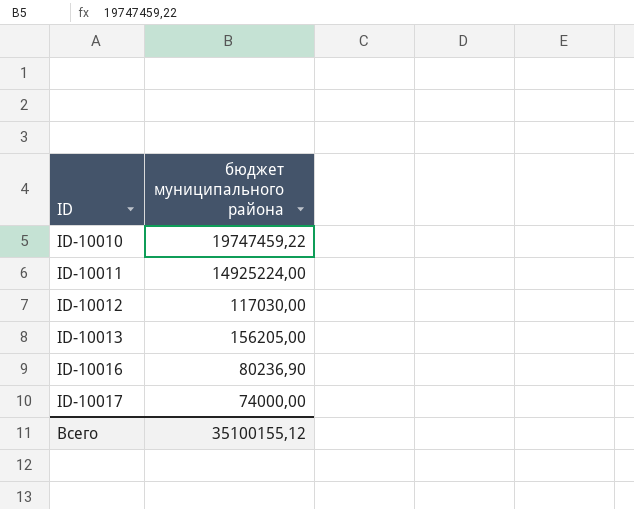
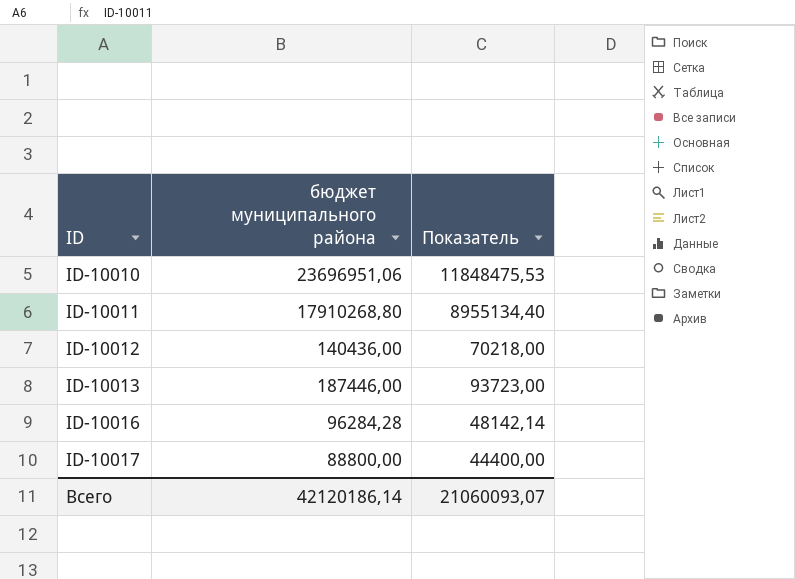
column Показатель | formula: none -> [бюджет муниципального района] * 0,5
ID-10010 | бюджет муниципального района: 19747459,22 -> 23696951,06
ID-10011 | бюджет муниципального района: 14925224,00 -> 17910268,80
ID-10012 | бюджет муниципального района: 117030,00 -> 140436,00
ID-10013 | бюджет муниципального района: 156205,00 -> 187446,00
ID-10016 | бюджет муниципального района: 80236,90 -> 96284,28
ID-10017 | бюджет муниципального района: 74000,00 -> 88800,00
Всего | бюджет муниципального района: 35100155,12 -> 42120186,14

